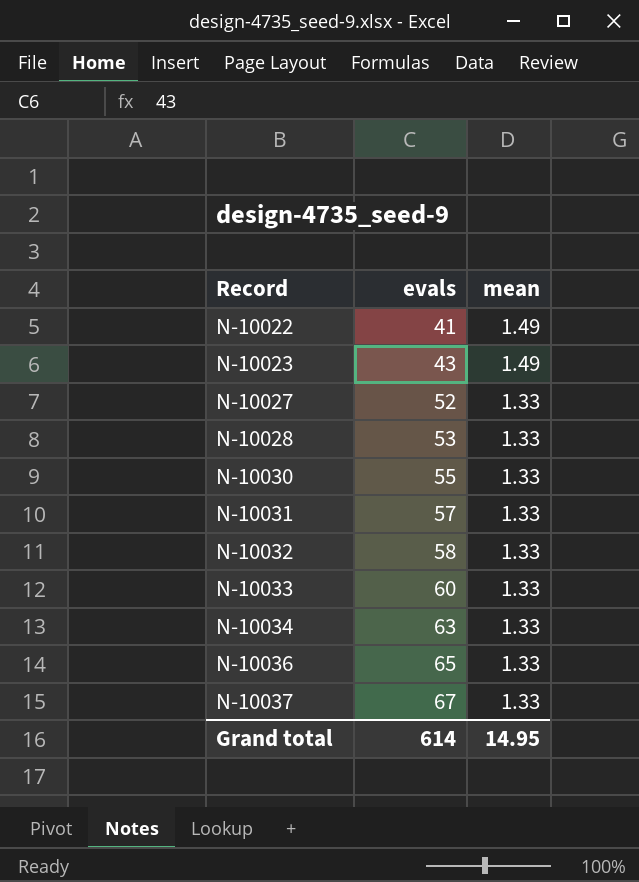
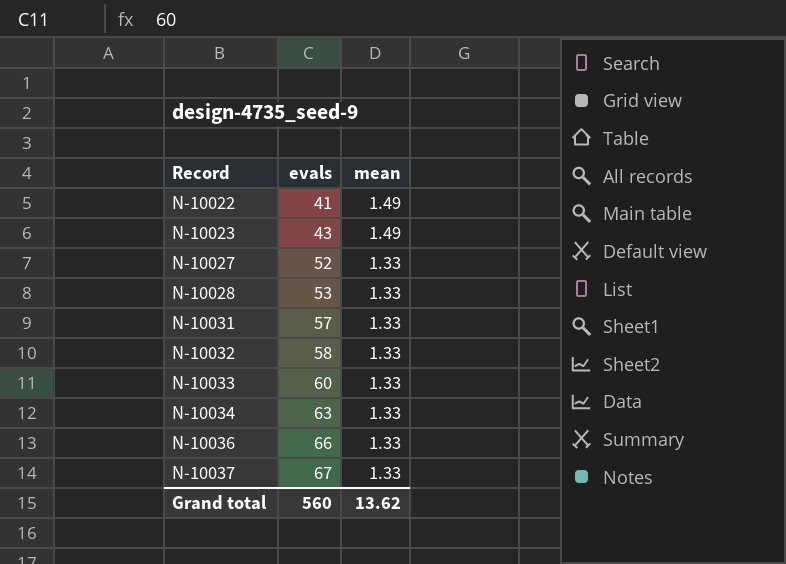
row N-10030: 55 | 1.33 -> none
N-10036 | evals: 65 -> 66
Grand total | evals: 614 -> 560
Grand total | mean: 14.95 -> 13.62

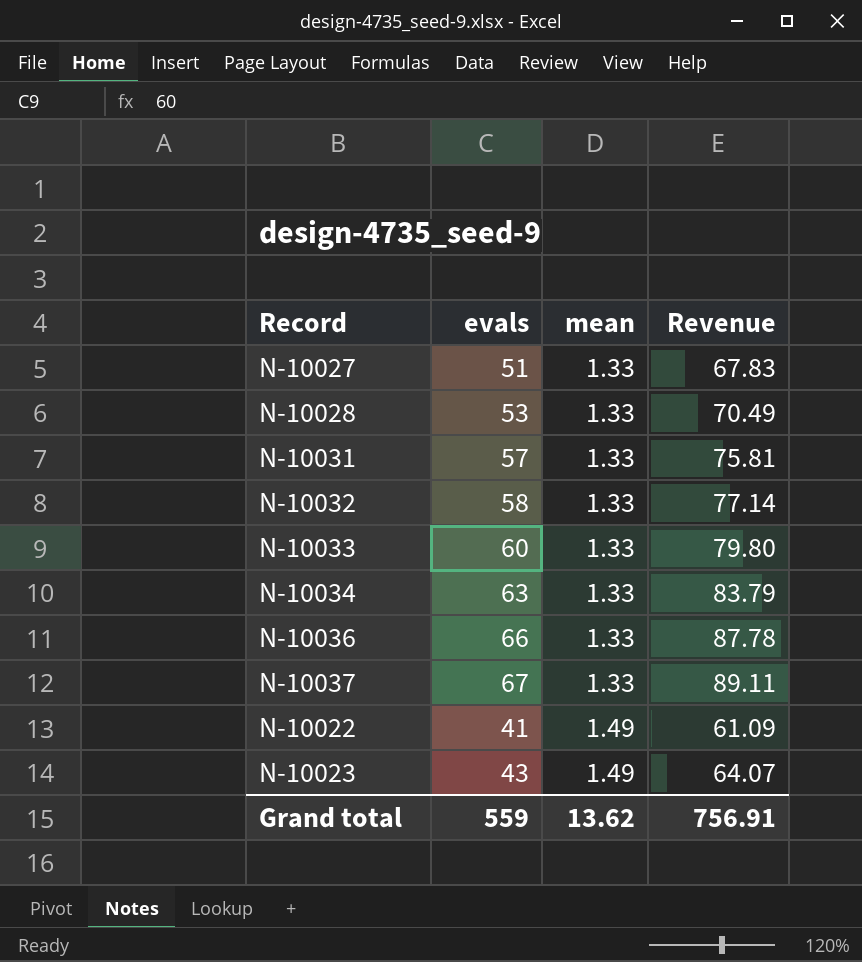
row order: Record ascending -> mean ascending
column Revenue | formula: none -> [evals] * [mean]
N-10027 | evals: 52 -> 51
Grand total | evals: 560 -> 559

